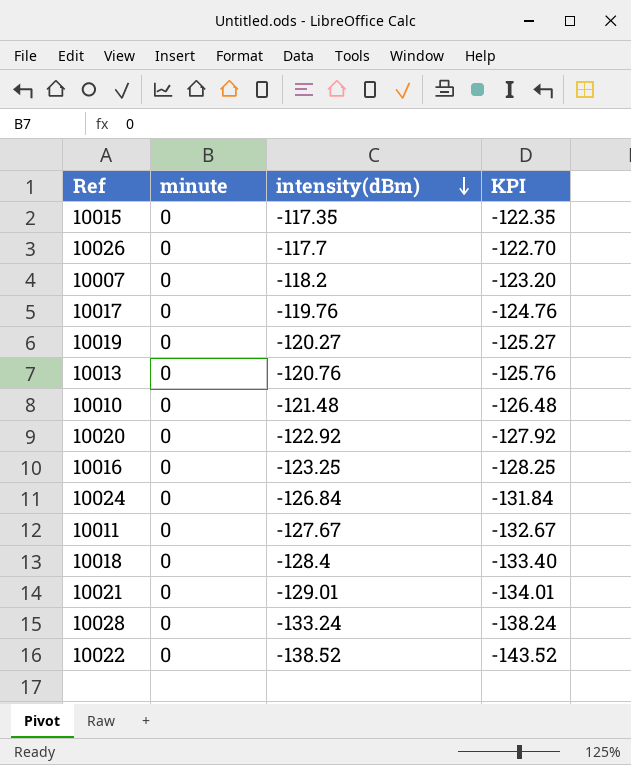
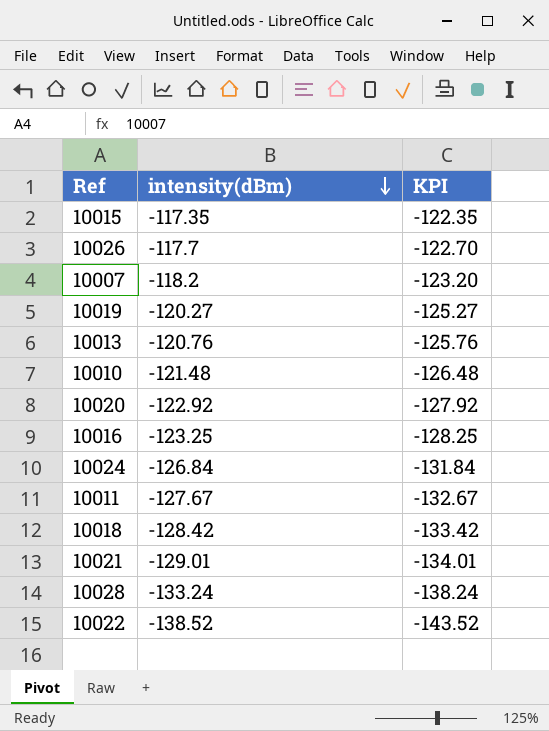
column minute | position: 2 -> none
row 10017: 0 | -119.76 | -124.76 -> none
10018 | intensity(dBm): -128.4 -> -128.42
10018 | KPI: -133.40 -> -133.42

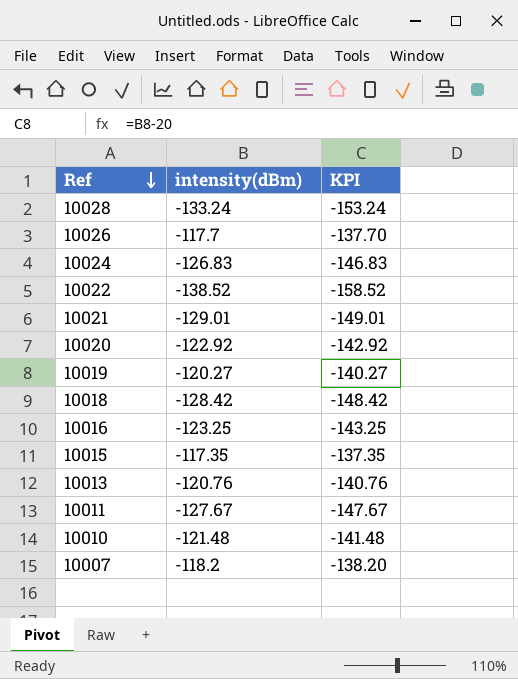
row order: intensity(dBm) descending -> Ref descending
column KPI | formula: [intensity(dBm)] - 5 -> [intensity(dBm)] - 20
10024 | intensity(dBm): -126.84 -> -126.83

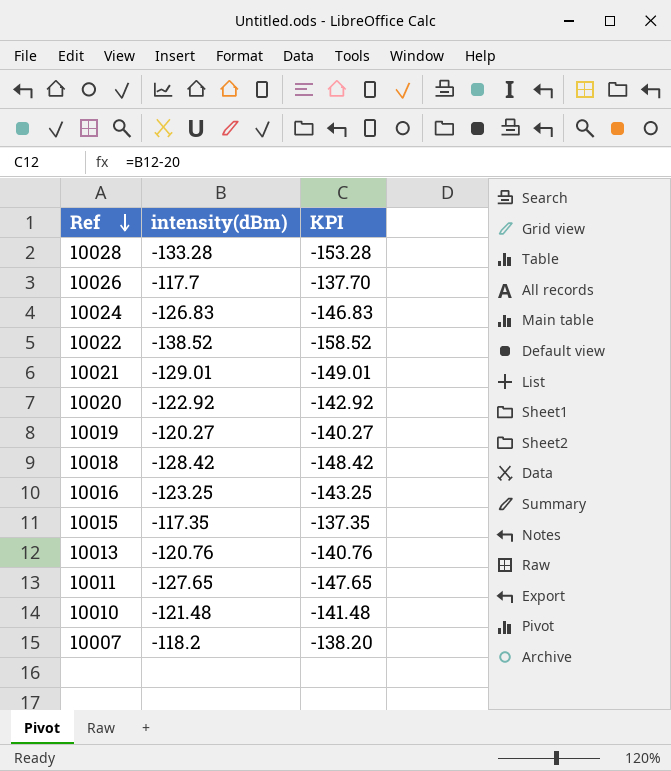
10028 | intensity(dBm): -133.24 -> -133.28
10028 | KPI: -153.24 -> -153.28
10011 | intensity(dBm): -127.67 -> -127.65
10011 | KPI: -147.67 -> -147.65

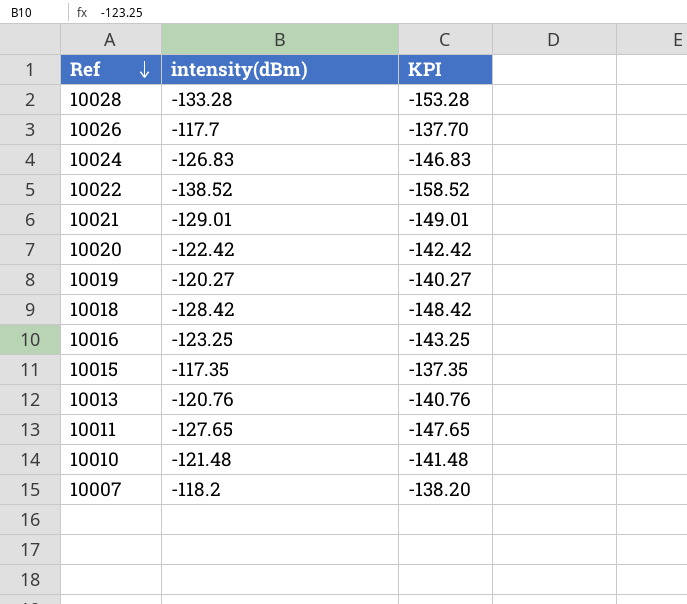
10020 | intensity(dBm): -122.92 -> -122.42
10020 | KPI: -142.92 -> -142.42

